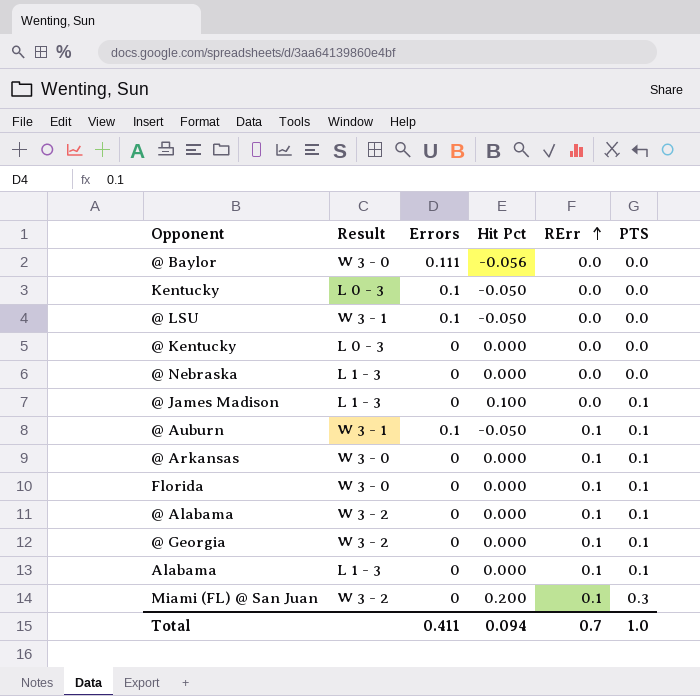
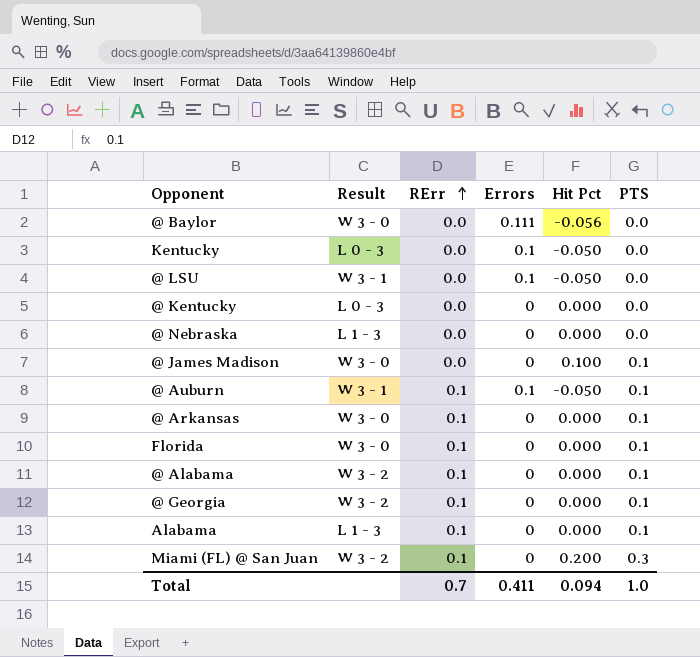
column RErr | position: 5 -> 3
@ James Madison | Result: L 1 - 3 -> W 3 - 0

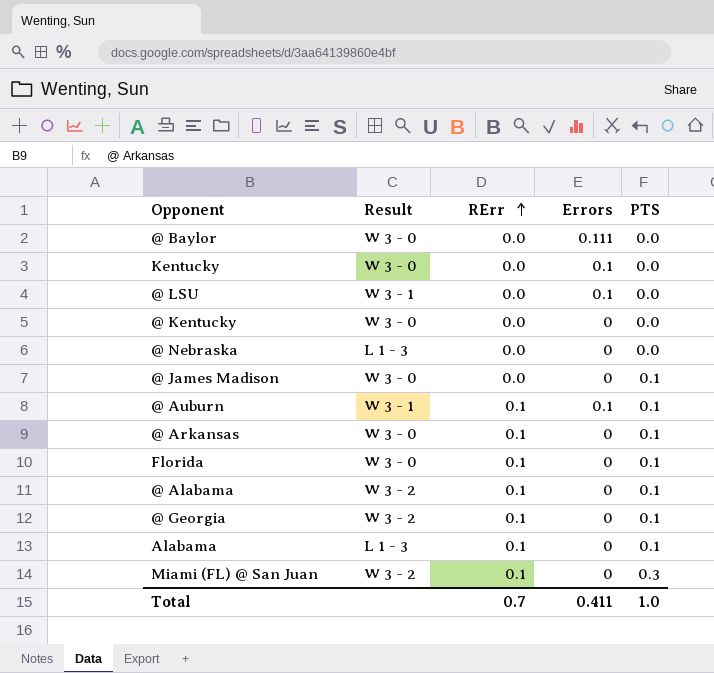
column Hit Pct | position: 5 -> none
Kentucky | Result: L 0 - 3 -> W 3 - 0
@ Kentucky | Result: L 0 - 3 -> W 3 - 0

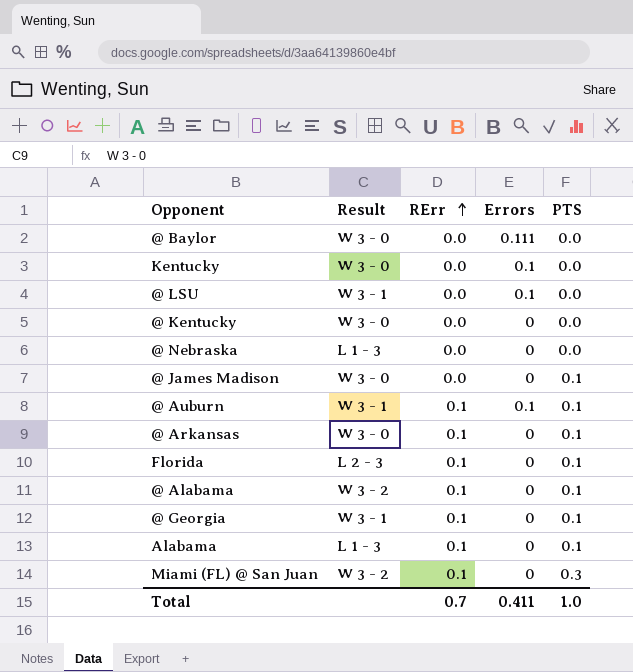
Florida | Result: W 3 - 0 -> L 2 - 3
@ Georgia | Result: W 3 - 2 -> W 3 - 1

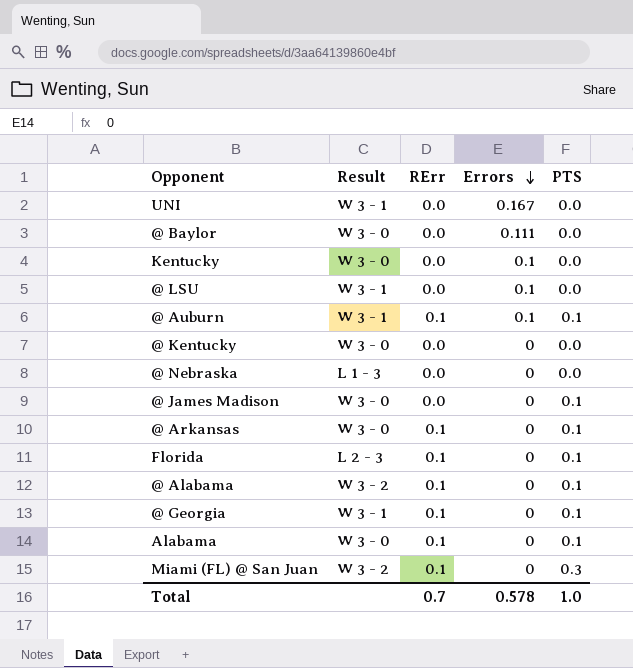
row order: RErr ascending -> Errors descending
row UNI: none -> W 3 - 1 | 0.0 | 0.167 | 0.0
Alabama | Result: L 1 - 3 -> W 3 - 0
Total | Errors: 0.411 -> 0.578

